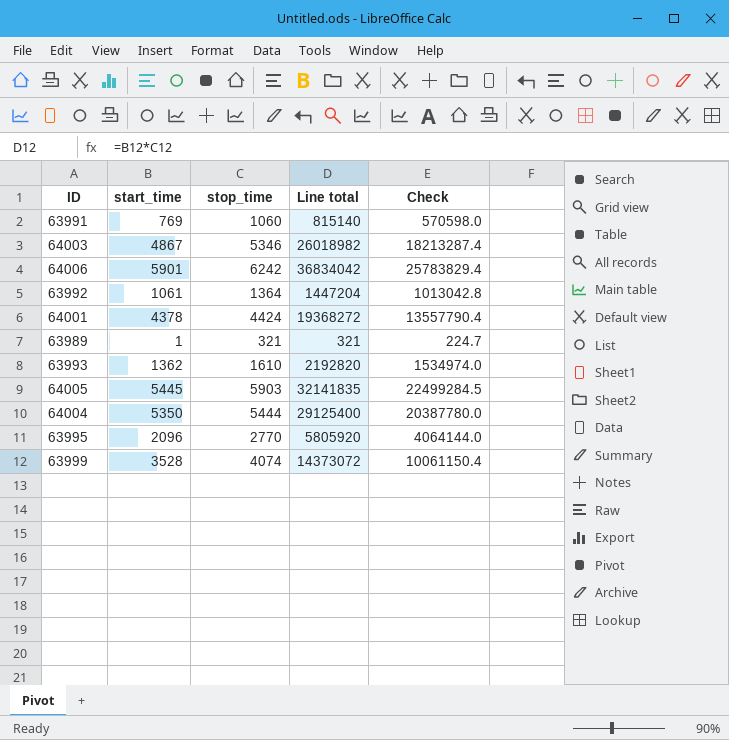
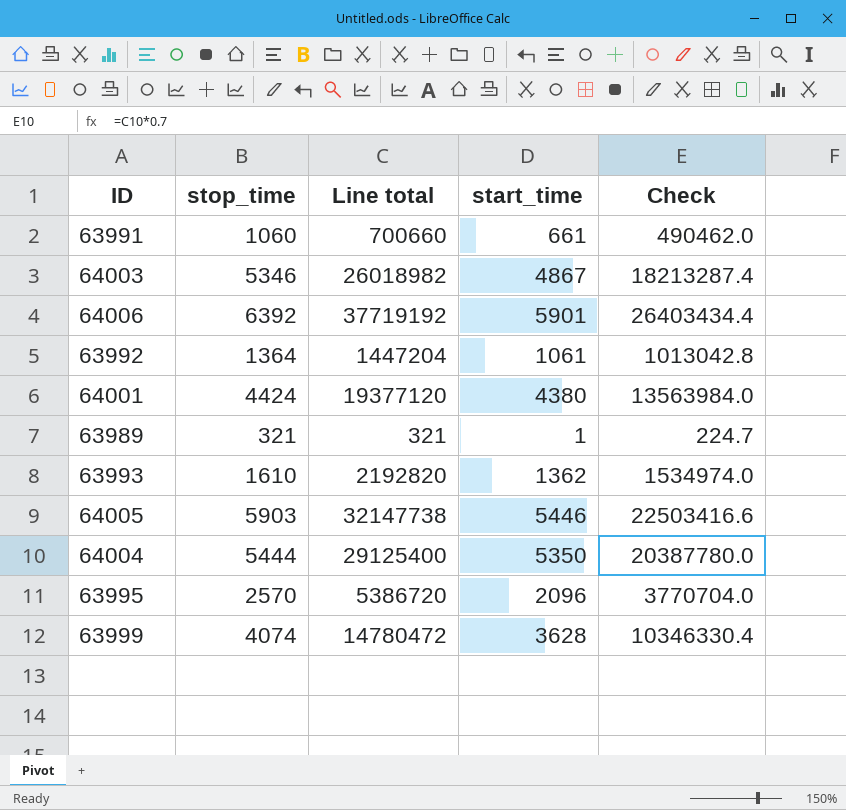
column start_time | position: 2 -> 4
63991 | Line total: 815140 -> 700660
63991 | start_time: 769 -> 661
63991 | Check: 570598.0 -> 490462.0
64006 | stop_time: 6242 -> 6392
64006 | Line total: 36834042 -> 37719192
64006 | Check: 25783829.4 -> 26403434.4
64001 | Line total: 19368272 -> 19377120
64001 | start_time: 4378 -> 4380
64001 | Check: 13557790.4 -> 13563984.0
64005 | Line total: 32141835 -> 32147738
64005 | start_time: 5445 -> 5446
64005 | Check: 22499284.5 -> 22503416.6
63995 | stop_time: 2770 -> 2570
63995 | Line total: 5805920 -> 5386720
63995 | Check: 4064144.0 -> 3770704.0
63999 | Line total: 14373072 -> 14780472
63999 | start_time: 3528 -> 3628
63999 | Check: 10061150.4 -> 10346330.4

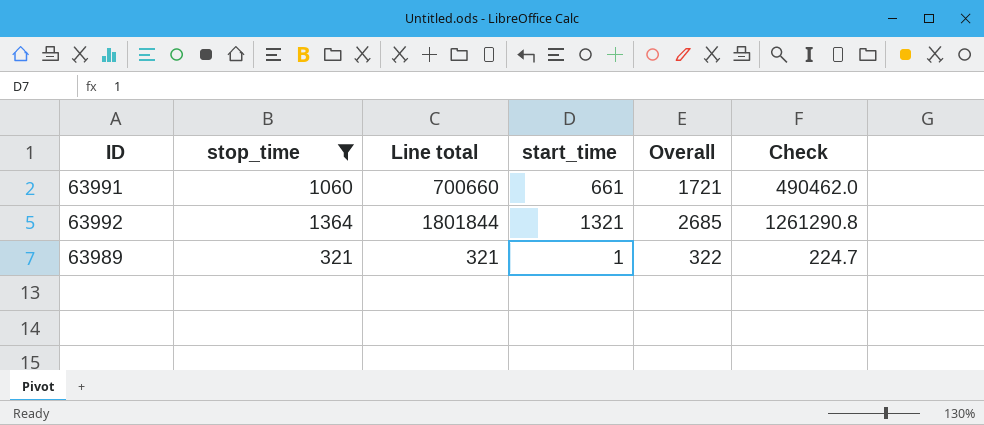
filter: none -> stop_time <= 1364
column Overall | formula: none -> [stop_time] + [start_time]
63992 | Line total: 1447204 -> 1801844
63992 | start_time: 1061 -> 1321
63992 | Check: 1013042.8 -> 1261290.8

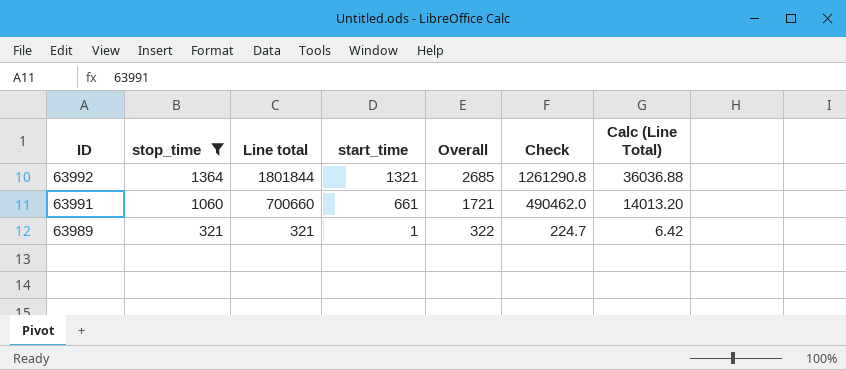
row order: none -> ID descending
column Calc (Line Total) | formula: none -> [Line total] * 0.02

